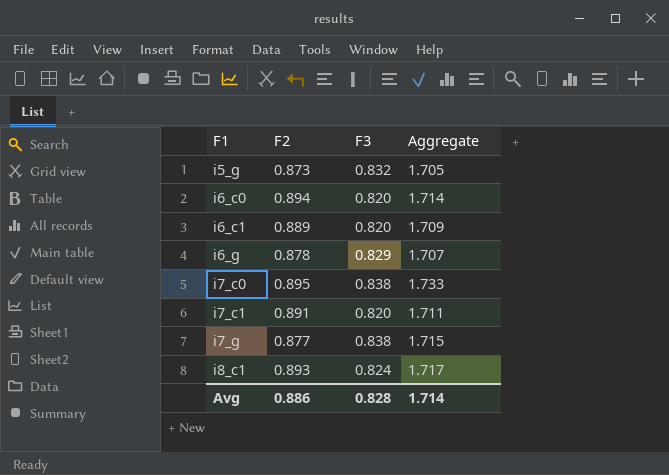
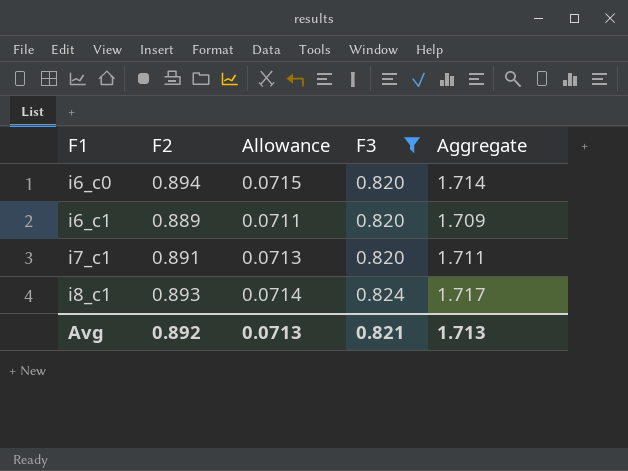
filter: none -> F3 <= 0.824
column Allowance | formula: none -> [F2] * 0.08
Avg | F2: 0.886 -> 0.892
Avg | F3: 0.828 -> 0.821
Avg | Aggregate: 1.714 -> 1.713

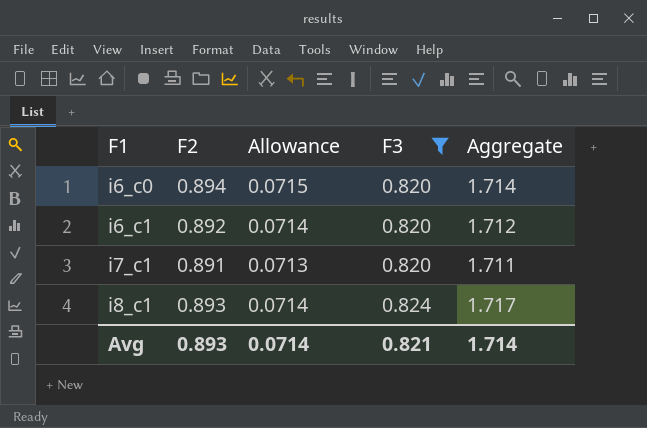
i6_c1 | F2: 0.889 -> 0.892
i6_c1 | Allowance: 0.0711 -> 0.0714
i6_c1 | Aggregate: 1.709 -> 1.712
Avg | F2: 0.892 -> 0.893
Avg | Allowance: 0.0713 -> 0.0714
Avg | Aggregate: 1.713 -> 1.714

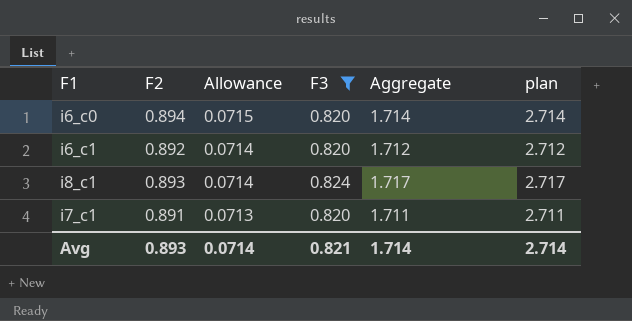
row order: F1 ascending -> Allowance descending
column plan | formula: none -> [Aggregate] + 1

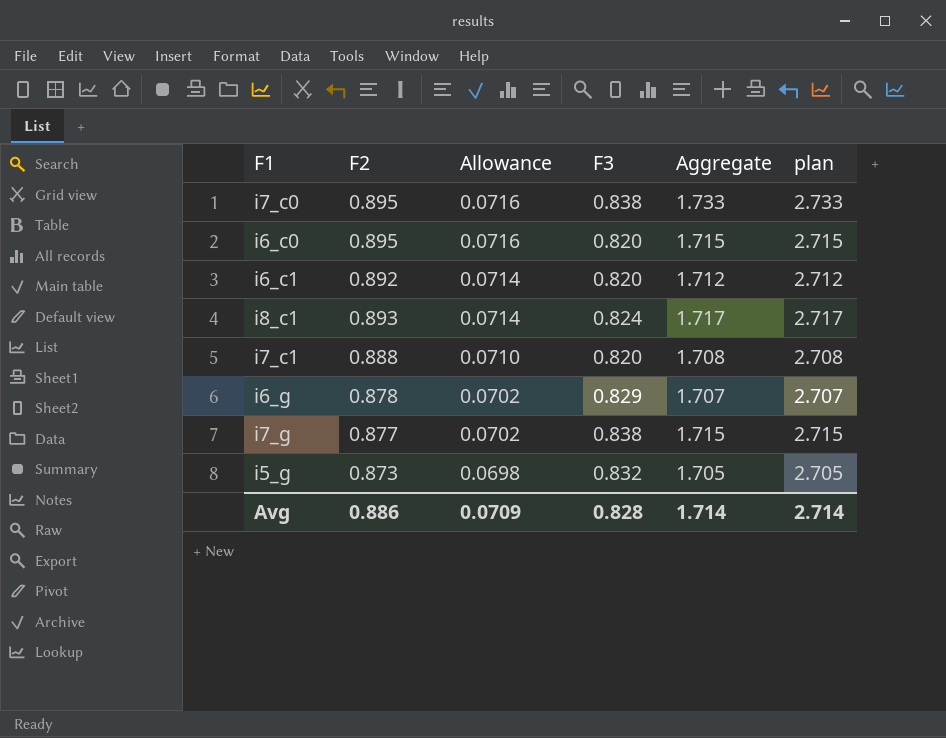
filter: F3 <= 0.824 -> none
i6_c0 | F2: 0.894 -> 0.895
i6_c0 | Allowance: 0.0715 -> 0.0716
i6_c0 | Aggregate: 1.714 -> 1.715
i6_c0 | plan: 2.714 -> 2.715
i7_c1 | F2: 0.891 -> 0.888
i7_c1 | Allowance: 0.0713 -> 0.0710
i7_c1 | Aggregate: 1.711 -> 1.708
i7_c1 | plan: 2.711 -> 2.708
Avg | F2: 0.893 -> 0.886
Avg | Allowance: 0.0714 -> 0.0709
Avg | F3: 0.821 -> 0.828

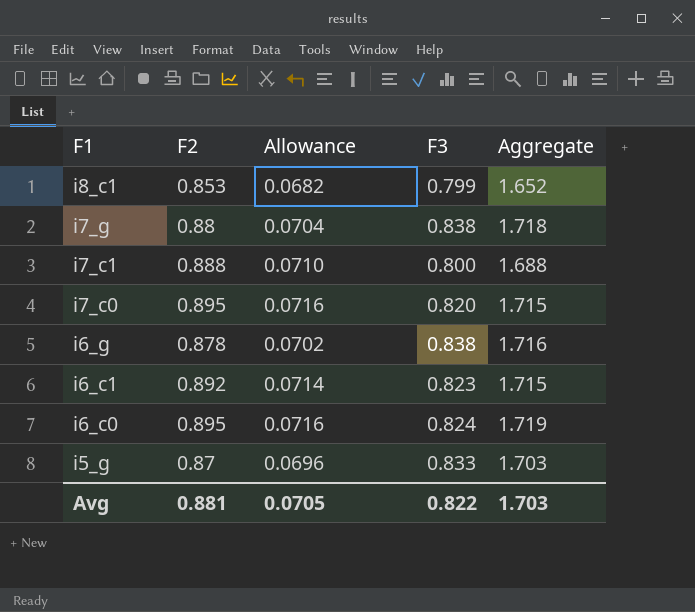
row order: Allowance descending -> F1 descending
column plan | formula: [Aggregate] + 1 -> none
i8_c1 | F2: 0.893 -> 0.853
i8_c1 | Allowance: 0.0714 -> 0.0682
i8_c1 | F3: 0.824 -> 0.799
i8_c1 | Aggregate: 1.717 -> 1.652
i7_g | F2: 0.877 -> 0.88
i7_g | Allowance: 0.0702 -> 0.0704
i7_g | Aggregate: 1.715 -> 1.718
i7_c1 | F3: 0.820 -> 0.800
i7_c1 | Aggregate: 1.708 -> 1.688
i7_c0 | F3: 0.838 -> 0.820
i7_c0 | Aggregate: 1.733 -> 1.715
i6_g | F3: 0.829 -> 0.838
i6_g | Aggregate: 1.707 -> 1.716
i6_c1 | F3: 0.820 -> 0.823
i6_c1 | Aggregate: 1.712 -> 1.715
i6_c0 | F3: 0.820 -> 0.824
i6_c0 | Aggregate: 1.715 -> 1.719
i5_g | F2: 0.873 -> 0.87
i5_g | Allowance: 0.0698 -> 0.0696
i5_g | F3: 0.832 -> 0.833
i5_g | Aggregate: 1.705 -> 1.703
Avg | F2: 0.886 -> 0.881
Avg | Allowance: 0.0709 -> 0.0705
Avg | F3: 0.828 -> 0.822
Avg | Aggregate: 1.714 -> 1.703

